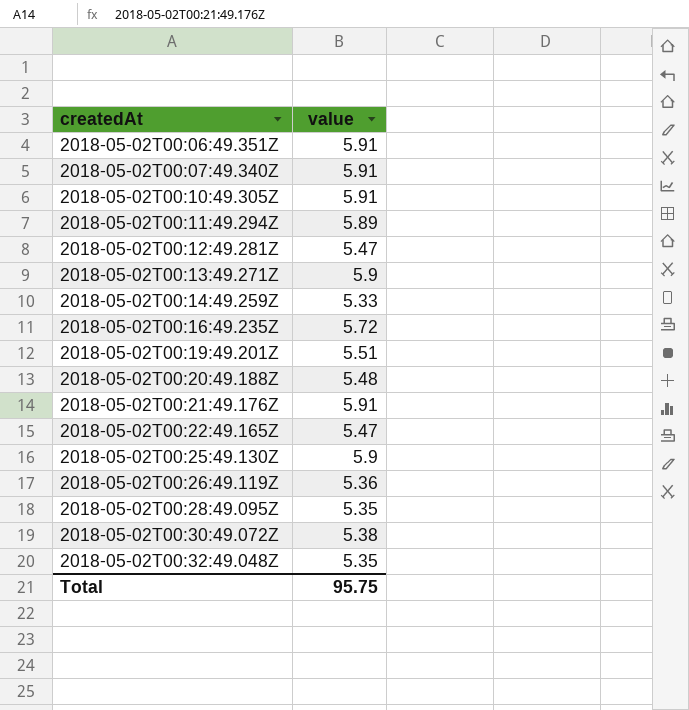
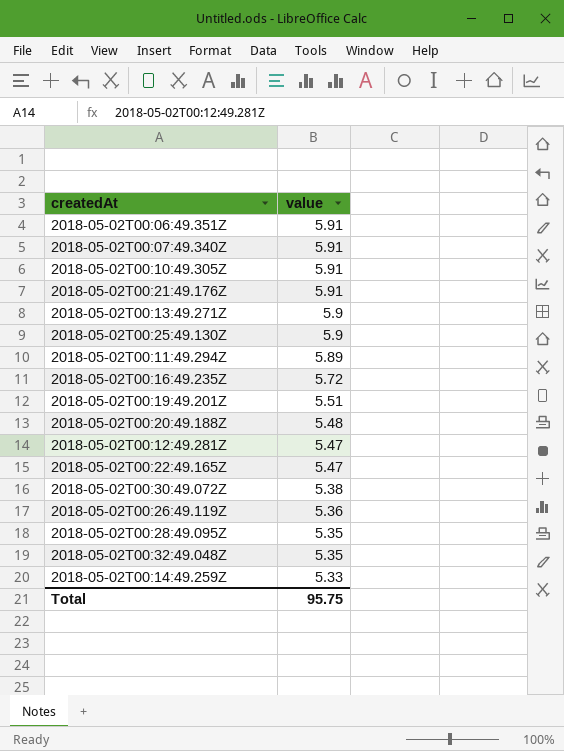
row order: createdAt ascending -> value descending

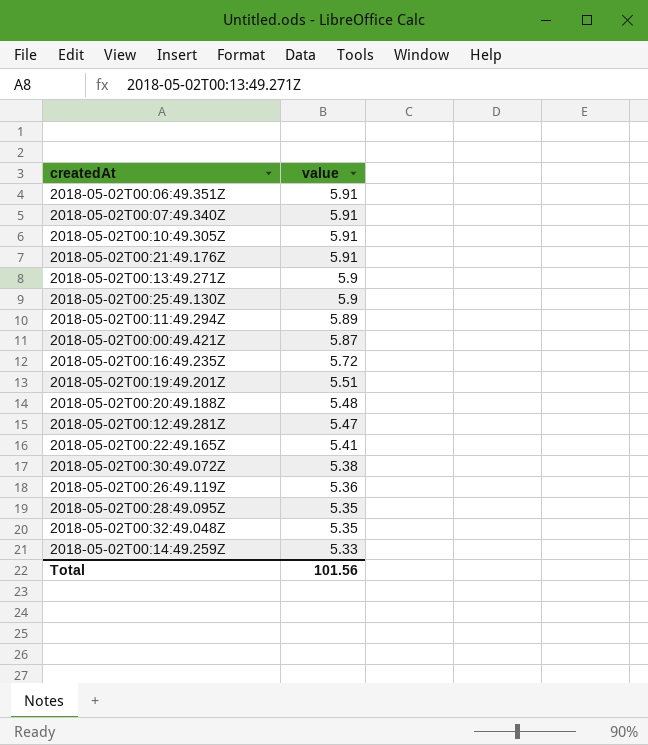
row 2018-05-02T00:00:49.421Z: none -> 5.87
2018-05-02T00:22:49.165Z | value: 5.47 -> 5.41
Total | value: 95.75 -> 101.56

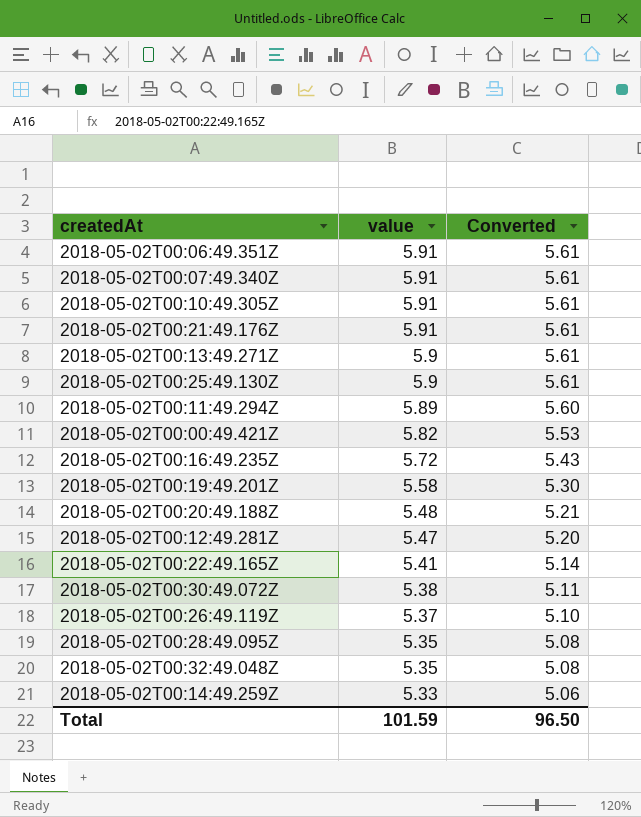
column Converted | formula: none -> [value] * 0.95
2018-05-02T00:00:49.421Z | value: 5.87 -> 5.82
2018-05-02T00:19:49.201Z | value: 5.51 -> 5.58
2018-05-02T00:26:49.119Z | value: 5.36 -> 5.37
Total | value: 101.56 -> 101.59

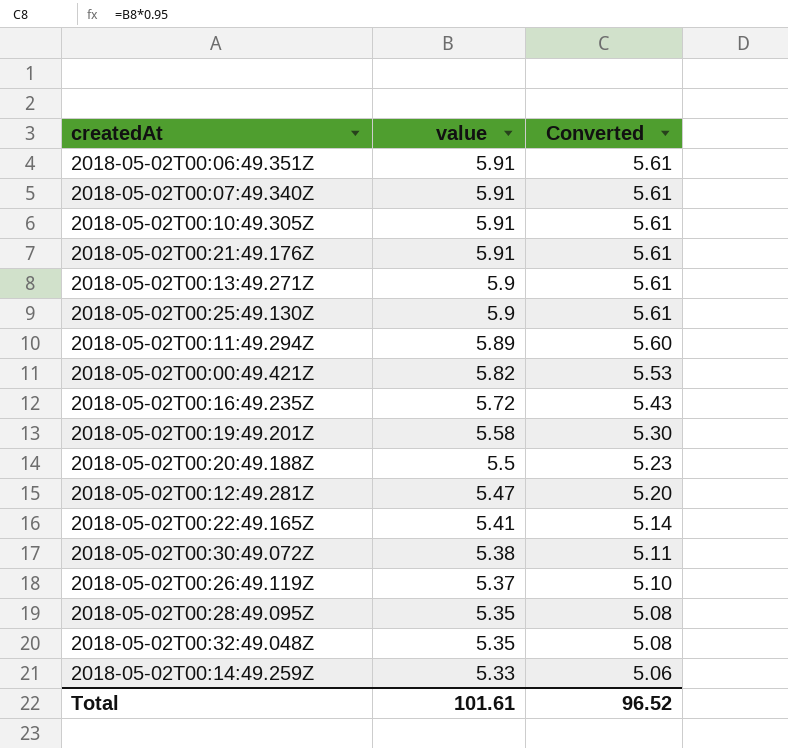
2018-05-02T00:20:49.188Z | value: 5.48 -> 5.5
2018-05-02T00:20:49.188Z | Converted: 5.21 -> 5.23
Total | value: 101.59 -> 101.61
Total | Converted: 96.50 -> 96.52

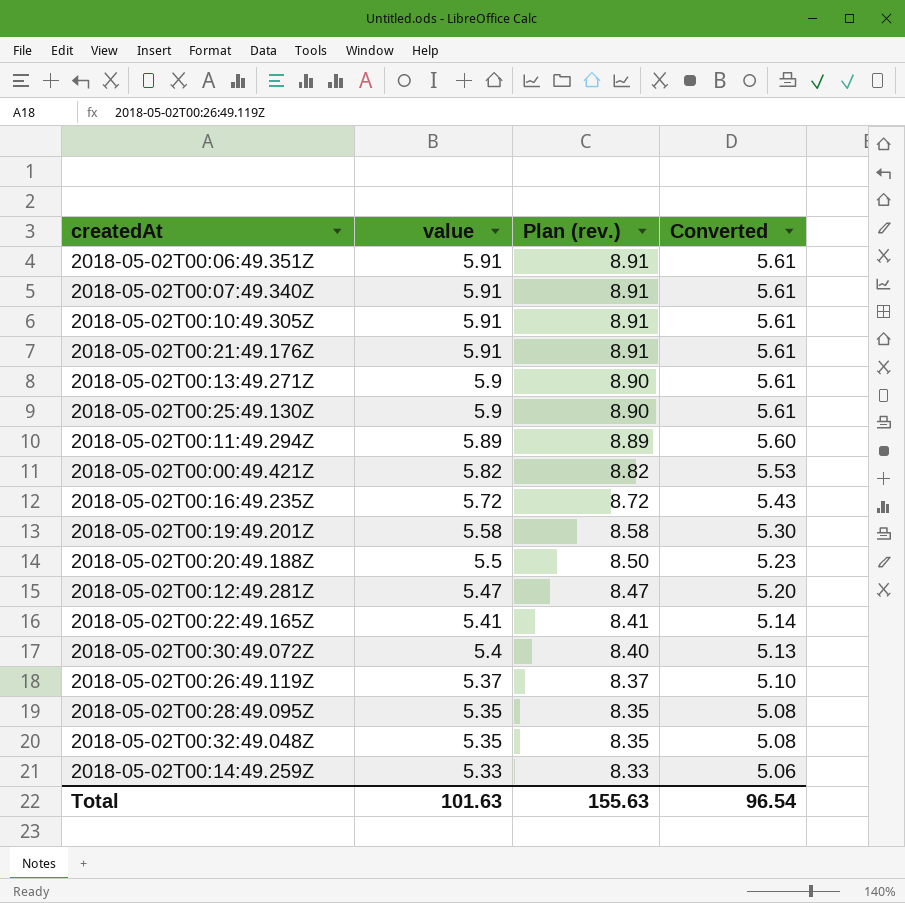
column Plan (rev.) | formula: none -> [value] + 3
2018-05-02T00:30:49.072Z | value: 5.38 -> 5.4
2018-05-02T00:30:49.072Z | Converted: 5.11 -> 5.13
Total | value: 101.61 -> 101.63
Total | Converted: 96.52 -> 96.54

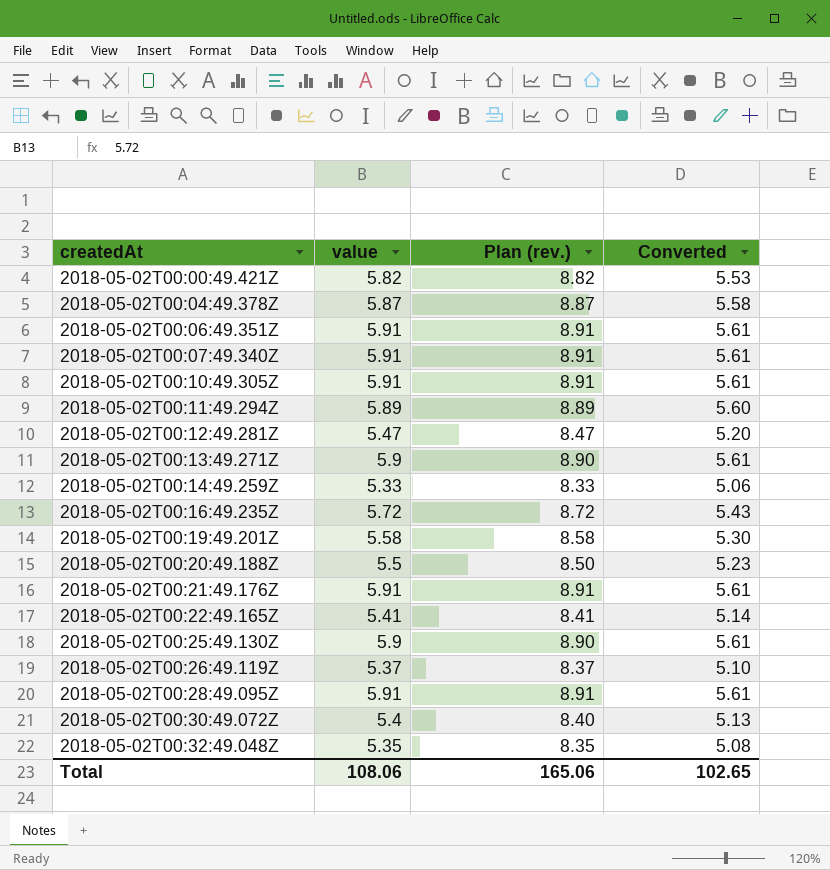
row order: value descending -> createdAt ascending
row 2018-05-02T00:04:49.378Z: none -> 5.87 | 8.87 | 5.58
2018-05-02T00:28:49.095Z | value: 5.35 -> 5.91
2018-05-02T00:28:49.095Z | Plan (rev.): 8.35 -> 8.91
2018-05-02T00:28:49.095Z | Converted: 5.08 -> 5.61
Total | value: 101.63 -> 108.06
Total | Plan (rev.): 155.63 -> 165.06
Total | Converted: 96.54 -> 102.65

